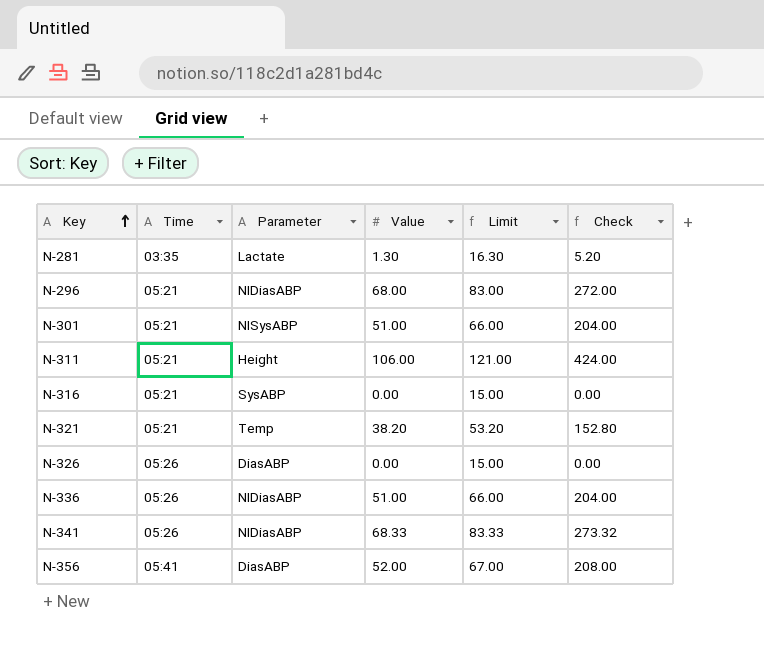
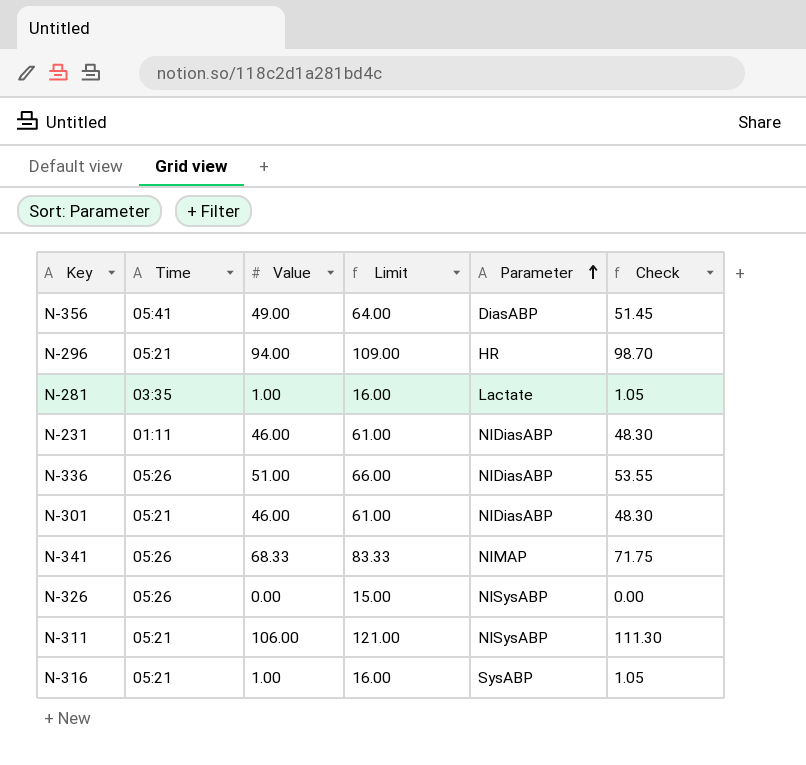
row order: Key ascending -> Parameter ascending
column Parameter | position: 3 -> 5
column Check | formula: [Value] * 4 -> [Value] * 1.05
row N-321: 05:21 | Temp | 38.20 | 53.20 | 152.80 -> none
N-356 | Value: 52.00 -> 49.00
N-356 | Limit: 67.00 -> 64.00
N-296 | Value: 68.00 -> 94.00
N-296 | Limit: 83.00 -> 109.00
N-296 | Parameter: NIDiasABP -> HR
N-281 | Value: 1.30 -> 1.00
N-281 | Limit: 16.30 -> 16.00
row N-231: none -> 01:11 | 46.00 | 61.00 | NIDiasABP | 48.30
N-301 | Value: 51.00 -> 46.00
N-301 | Limit: 66.00 -> 61.00
N-301 | Parameter: NISysABP -> NIDiasABP
N-341 | Parameter: NIDiasABP -> NIMAP
N-326 | Parameter: DiasABP -> NISysABP
N-311 | Parameter: Height -> NISysABP
N-316 | Value: 0.00 -> 1.00
N-316 | Limit: 15.00 -> 16.00

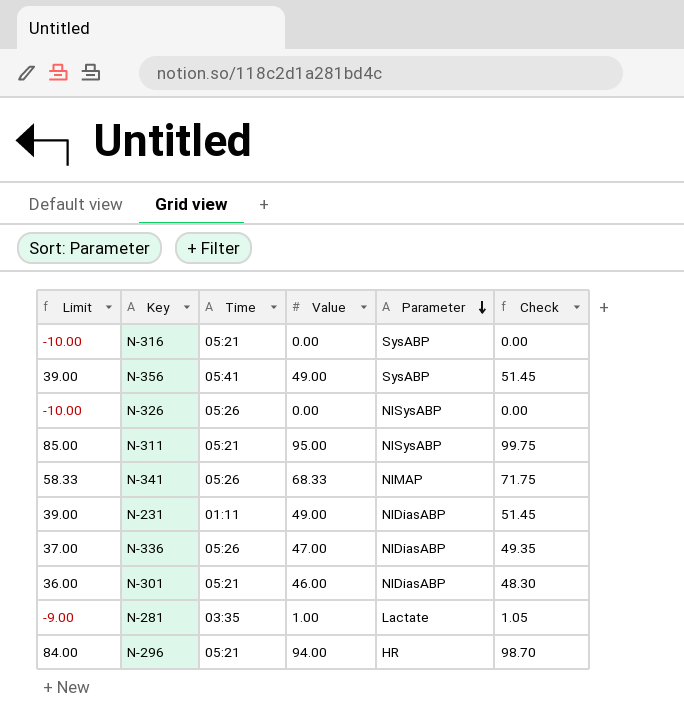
row order: Parameter ascending -> Parameter descending
column Limit | formula: [Value] + 15 -> [Value] - 10
column Limit | position: 4 -> 1
N-316 | Value: 1.00 -> 0.00
N-316 | Check: 1.05 -> 0.00
N-356 | Parameter: DiasABP -> SysABP
N-311 | Value: 106.00 -> 95.00
N-311 | Check: 111.30 -> 99.75
N-231 | Value: 46.00 -> 49.00
N-231 | Check: 48.30 -> 51.45
N-336 | Value: 51.00 -> 47.00
N-336 | Check: 53.55 -> 49.35

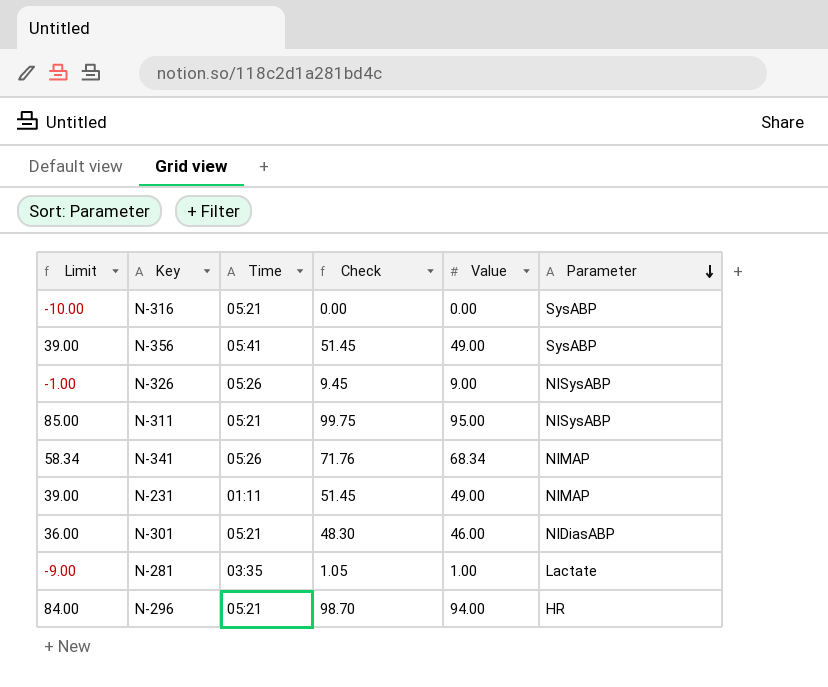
column Check | position: 6 -> 4
row N-336: 37.00 | 05:26 | 47.00 | NIDiasABP | 49.35 -> none
N-326 | Limit: -10.00 -> -1.00
N-326 | Check: 0.00 -> 9.45
N-326 | Value: 0.00 -> 9.00
N-341 | Limit: 58.33 -> 58.34
N-341 | Check: 71.75 -> 71.76
N-341 | Value: 68.33 -> 68.34
N-231 | Parameter: NIDiasABP -> NIMAP

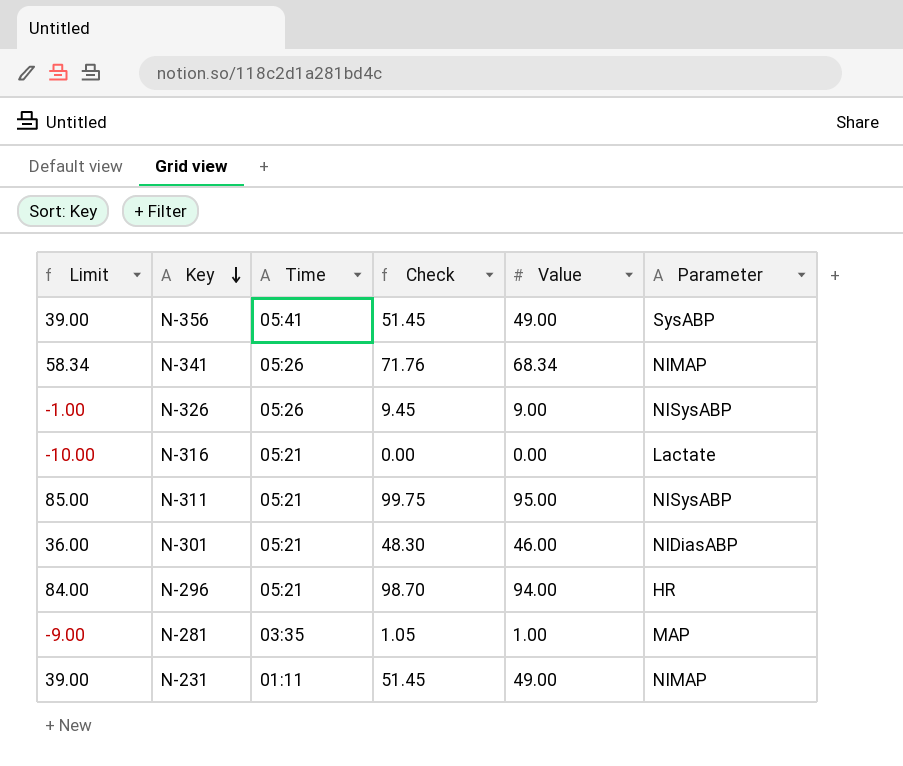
row order: Parameter descending -> Key descending
N-316 | Parameter: SysABP -> Lactate
N-281 | Parameter: Lactate -> MAP

